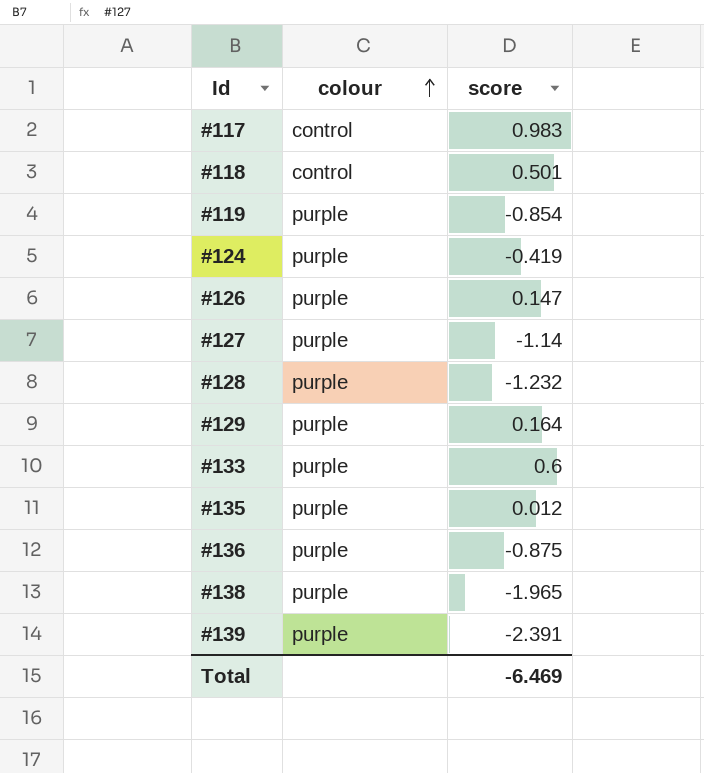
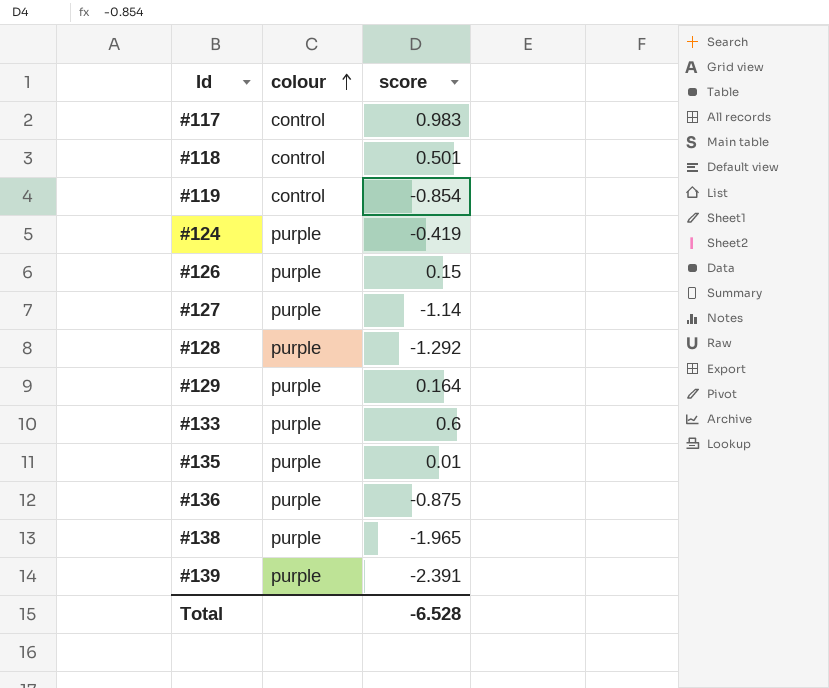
#119 | colour: purple -> control
#126 | score: 0.147 -> 0.15
#128 | score: -1.232 -> -1.292
#135 | score: 0.012 -> 0.01
Total | score: -6.469 -> -6.528

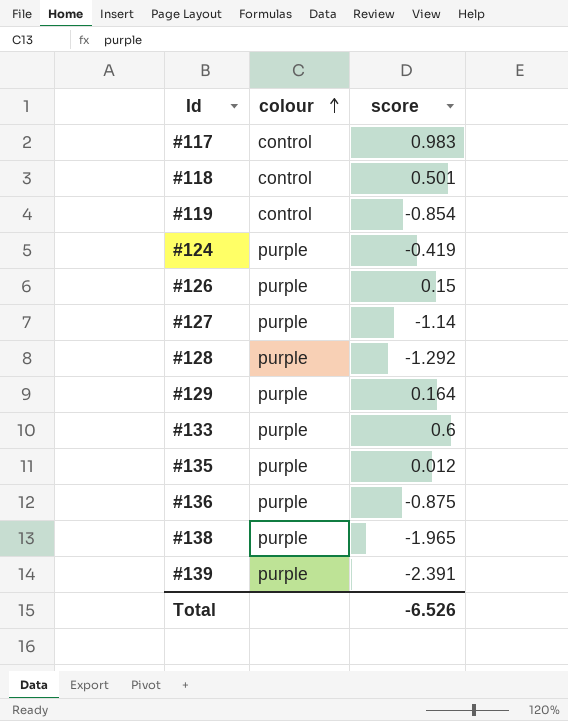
#135 | score: 0.01 -> 0.012
Total | score: -6.528 -> -6.526

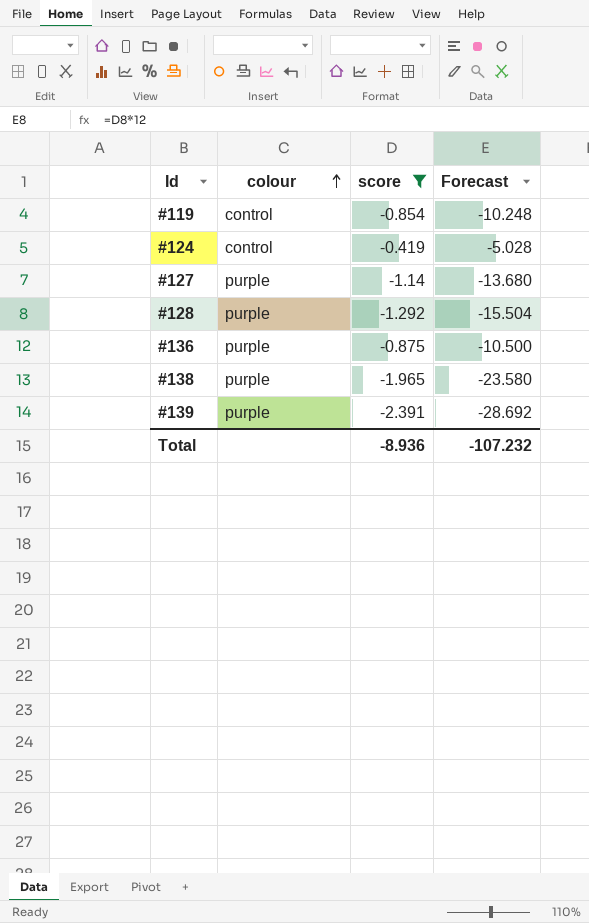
filter: none -> score <= -0.419
column Forecast | formula: none -> [score] * 12
#124 | colour: purple -> control
Total | score: -6.526 -> -8.936

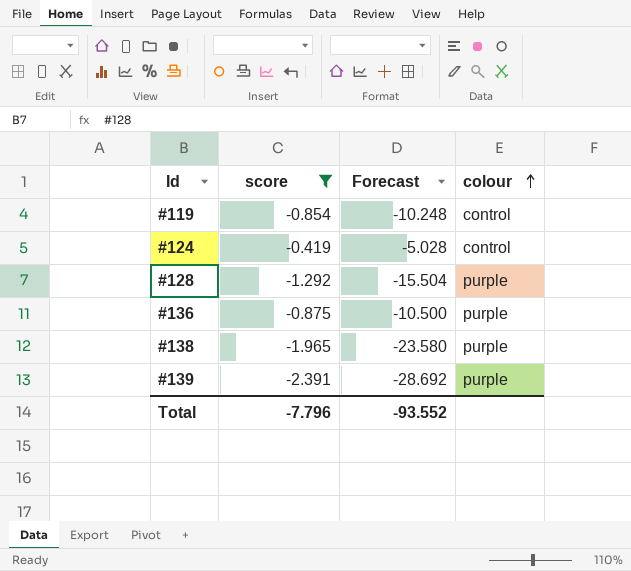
column colour | position: 2 -> 4
row #127: purple | -1.14 | -13.680 -> none
Total | score: -8.936 -> -7.796
Total | Forecast: -107.232 -> -93.552

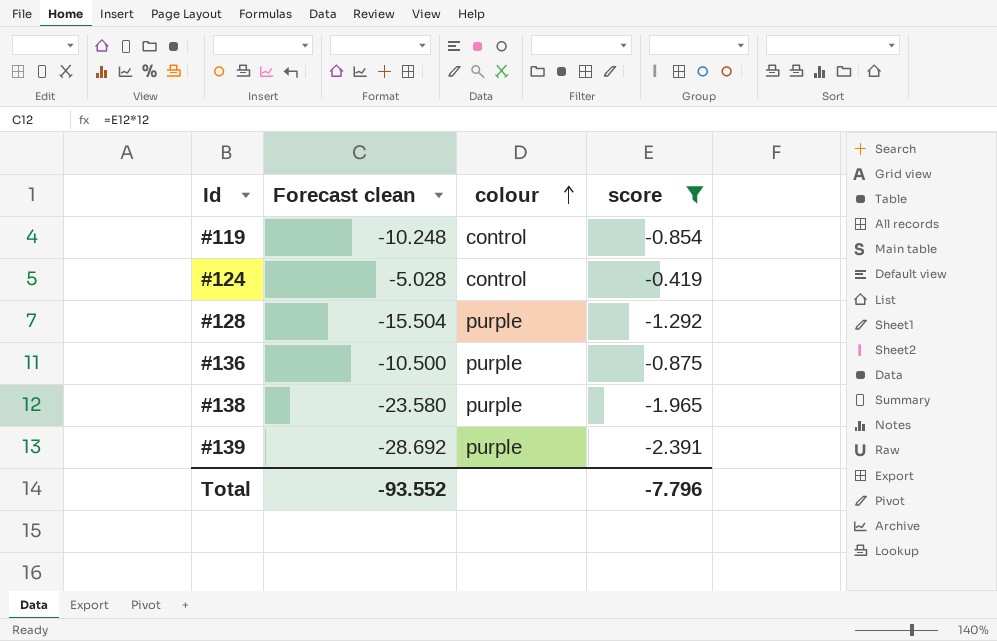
column name: Forecast -> Forecast clean
column score | position: 2 -> 4

